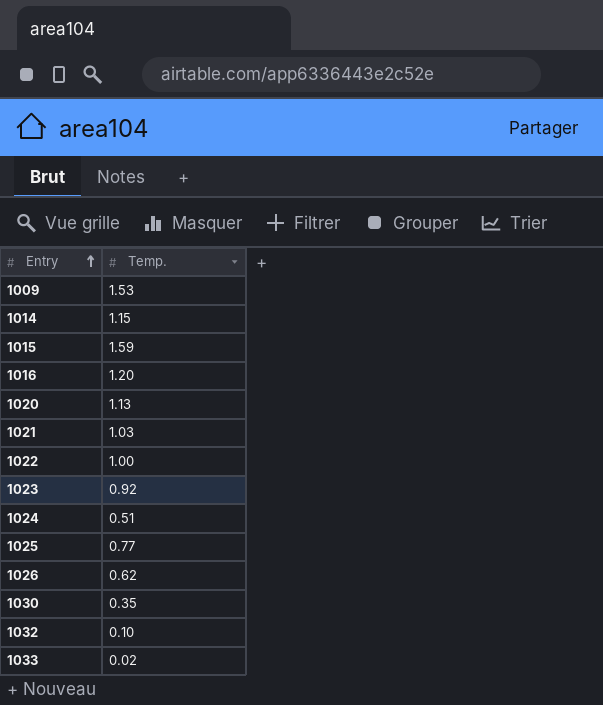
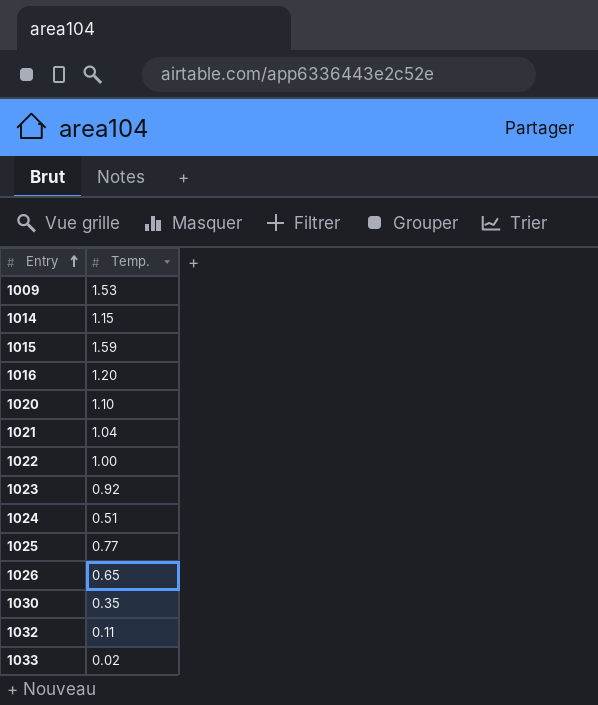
1020 | Temp.: 1.13 -> 1.10
1021 | Temp.: 1.03 -> 1.04
1026 | Temp.: 0.62 -> 0.65
1032 | Temp.: 0.10 -> 0.11

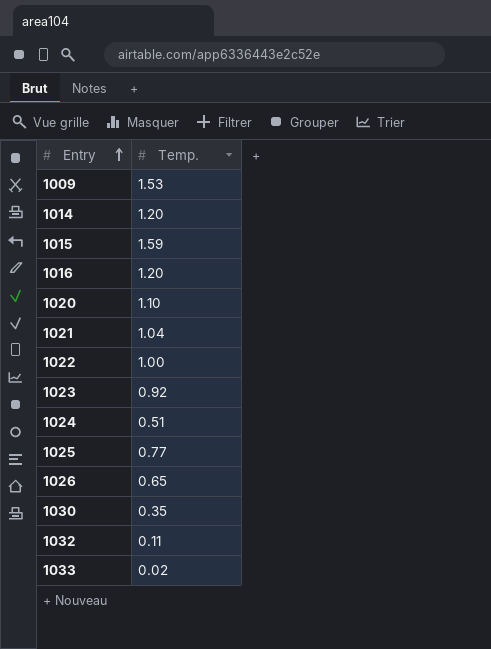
1014 | Temp.: 1.15 -> 1.20

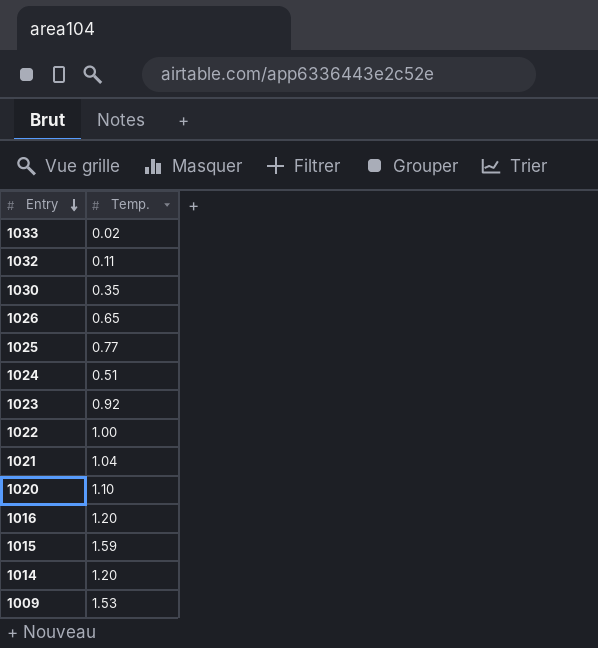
row order: Entry ascending -> Entry descending

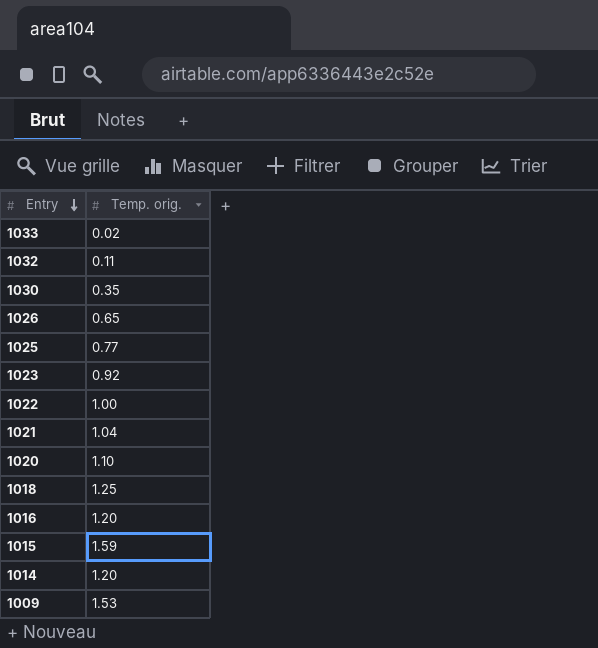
column name: Temp. -> Temp. orig.
row 1024: 0.51 -> none
row 1018: none -> 1.25

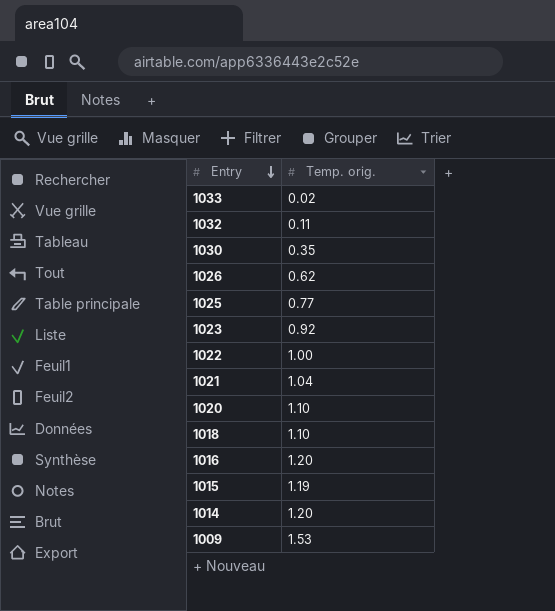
1026 | Temp. orig.: 0.65 -> 0.62
1018 | Temp. orig.: 1.25 -> 1.10
1015 | Temp. orig.: 1.59 -> 1.19

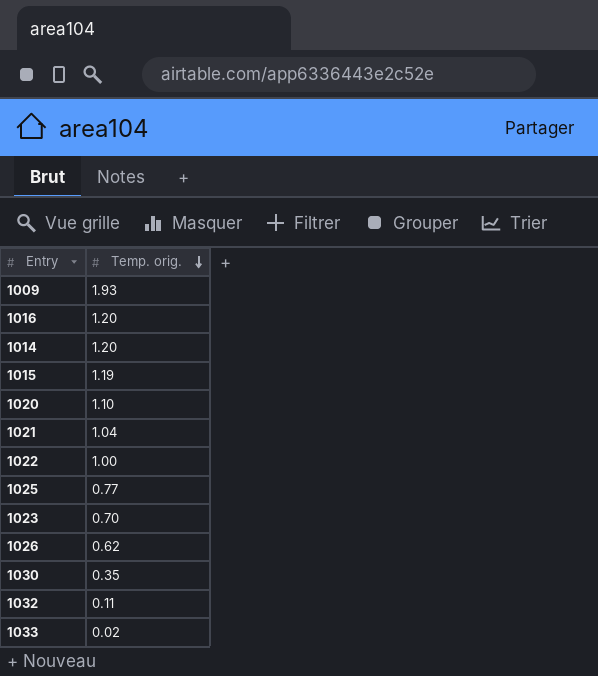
row order: Entry descending -> Temp. orig. descending
row 1018: 1.10 -> none
1009 | Temp. orig.: 1.53 -> 1.93
1023 | Temp. orig.: 0.92 -> 0.70

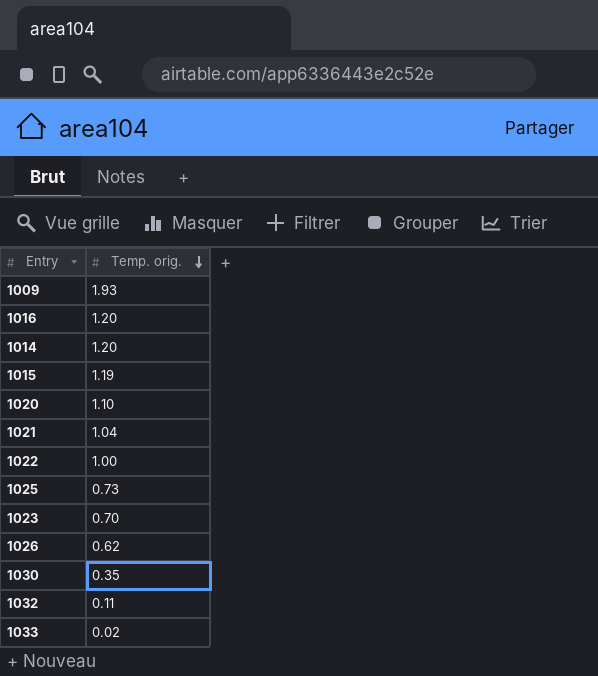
1025 | Temp. orig.: 0.77 -> 0.73

